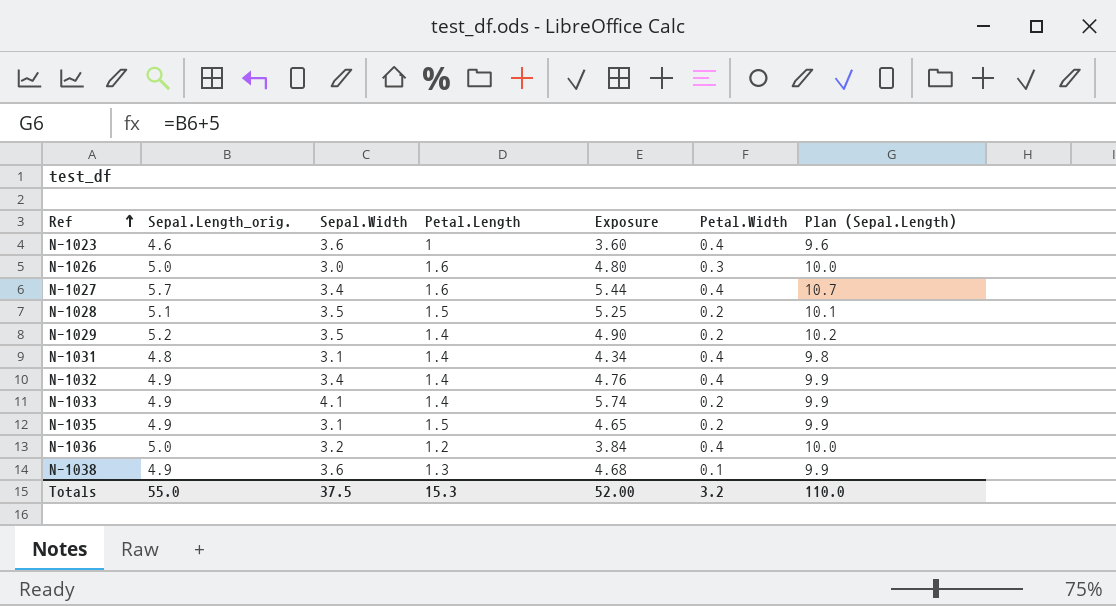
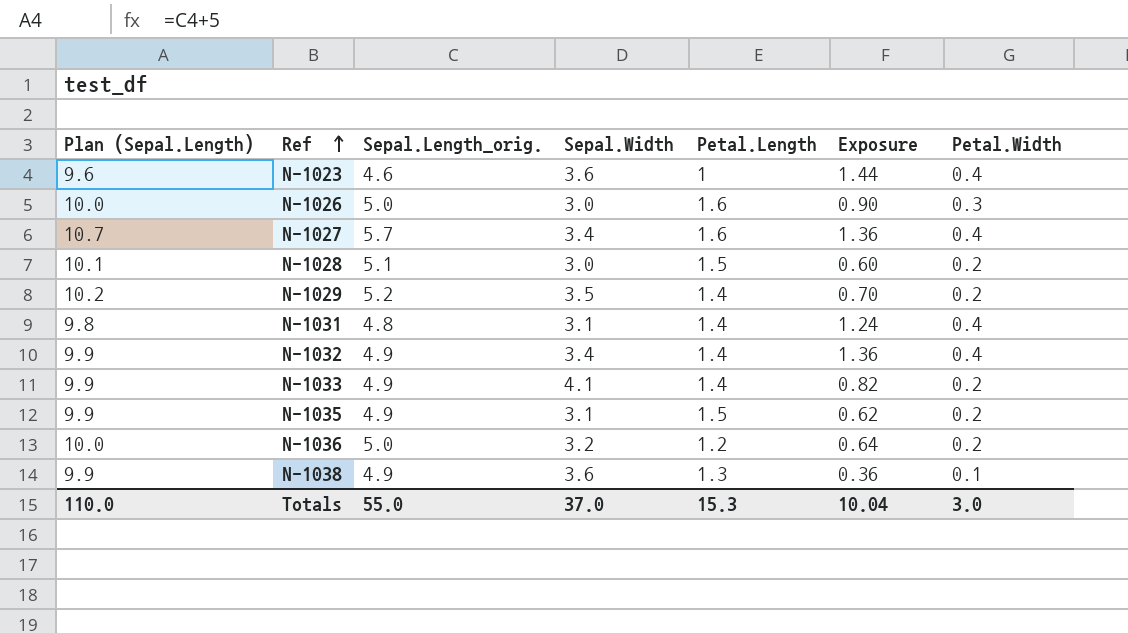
column Plan (Sepal.Length) | position: 7 -> 1
column Exposure | formula: [Sepal.Width] * [Petal.Length] -> [Sepal.Width] * [Petal.Width]
N-1028 | Sepal.Width: 3.5 -> 3.0
N-1036 | Petal.Width: 0.4 -> 0.2
Totals | Sepal.Width: 37.5 -> 37.0
Totals | Exposure: 52.00 -> 10.04
Totals | Petal.Width: 3.2 -> 3.0

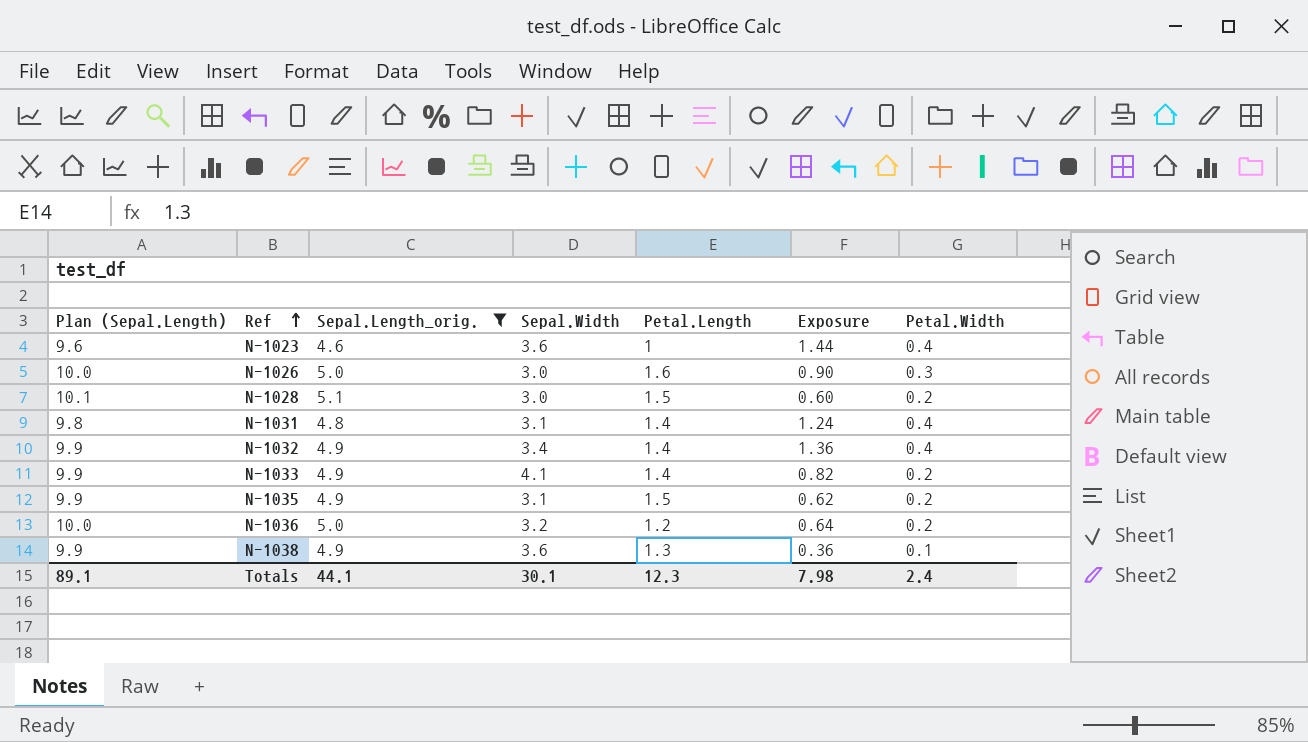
filter: none -> Sepal.Length_orig. <= 5.1
Totals | Plan (Sepal.Length): 110.0 -> 89.1
Totals | Sepal.Length_orig.: 55.0 -> 44.1
Totals | Sepal.Width: 37.0 -> 30.1
Totals | Petal.Length: 15.3 -> 12.3
Totals | Exposure: 10.04 -> 7.98
Totals | Petal.Width: 3.0 -> 2.4

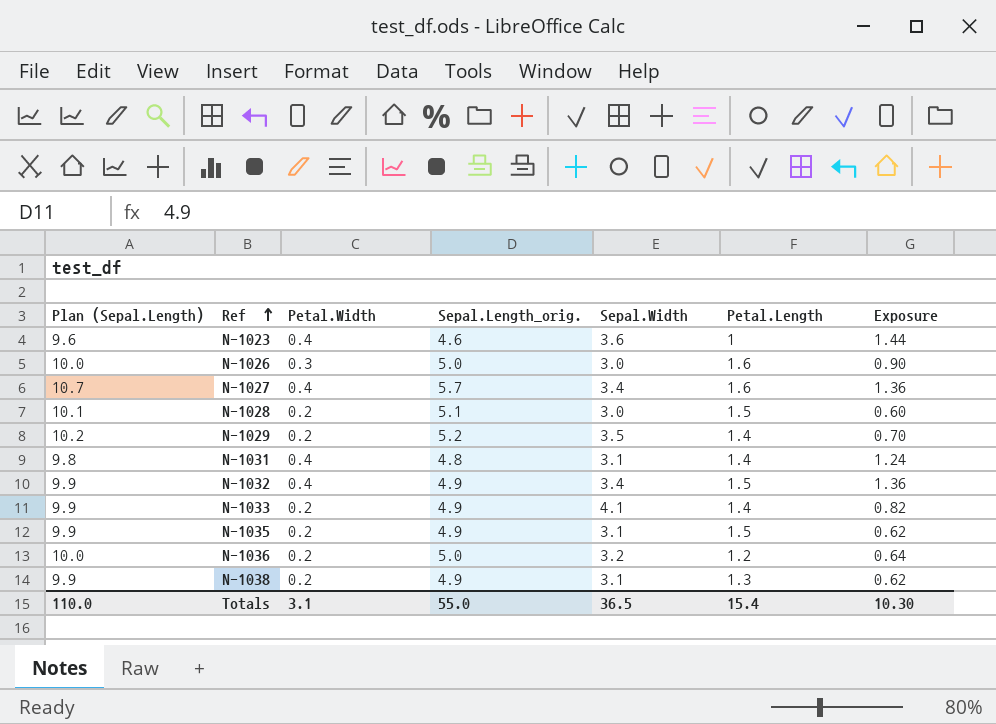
filter: Sepal.Length_orig. <= 5.1 -> none
column Petal.Width | position: 7 -> 3
N-1032 | Petal.Length: 1.4 -> 1.5
N-1038 | Petal.Width: 0.1 -> 0.2
N-1038 | Sepal.Width: 3.6 -> 3.1
N-1038 | Exposure: 0.36 -> 0.62
Totals | Plan (Sepal.Length): 89.1 -> 110.0
Totals | Petal.Width: 2.4 -> 3.1
Totals | Sepal.Length_orig.: 44.1 -> 55.0
Totals | Sepal.Width: 30.1 -> 36.5
Totals | Petal.Length: 12.3 -> 15.4
Totals | Exposure: 7.98 -> 10.30

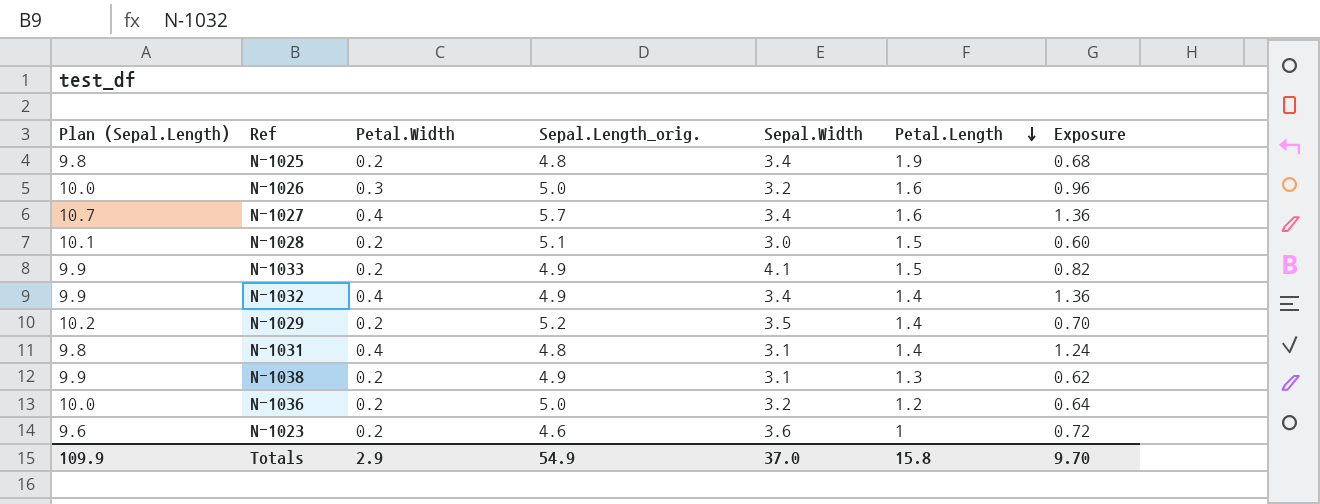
row order: Ref ascending -> Petal.Length descending
row N-1035: 9.9 | 0.2 | 4.9 | 3.1 | 1.5 | 0.62 -> none
row N-1025: none -> 9.8 | 0.2 | 4.8 | 3.4 | 1.9 | 0.68
N-1026 | Sepal.Width: 3.0 -> 3.2
N-1026 | Exposure: 0.90 -> 0.96
N-1033 | Petal.Length: 1.4 -> 1.5
N-1032 | Petal.Length: 1.5 -> 1.4
N-1023 | Petal.Width: 0.4 -> 0.2
N-1023 | Exposure: 1.44 -> 0.72
Totals | Plan (Sepal.Length): 110.0 -> 109.9
Totals | Petal.Width: 3.1 -> 2.9
Totals | Sepal.Length_orig.: 55.0 -> 54.9
Totals | Sepal.Width: 36.5 -> 37.0
Totals | Petal.Length: 15.4 -> 15.8
Totals | Exposure: 10.30 -> 9.70

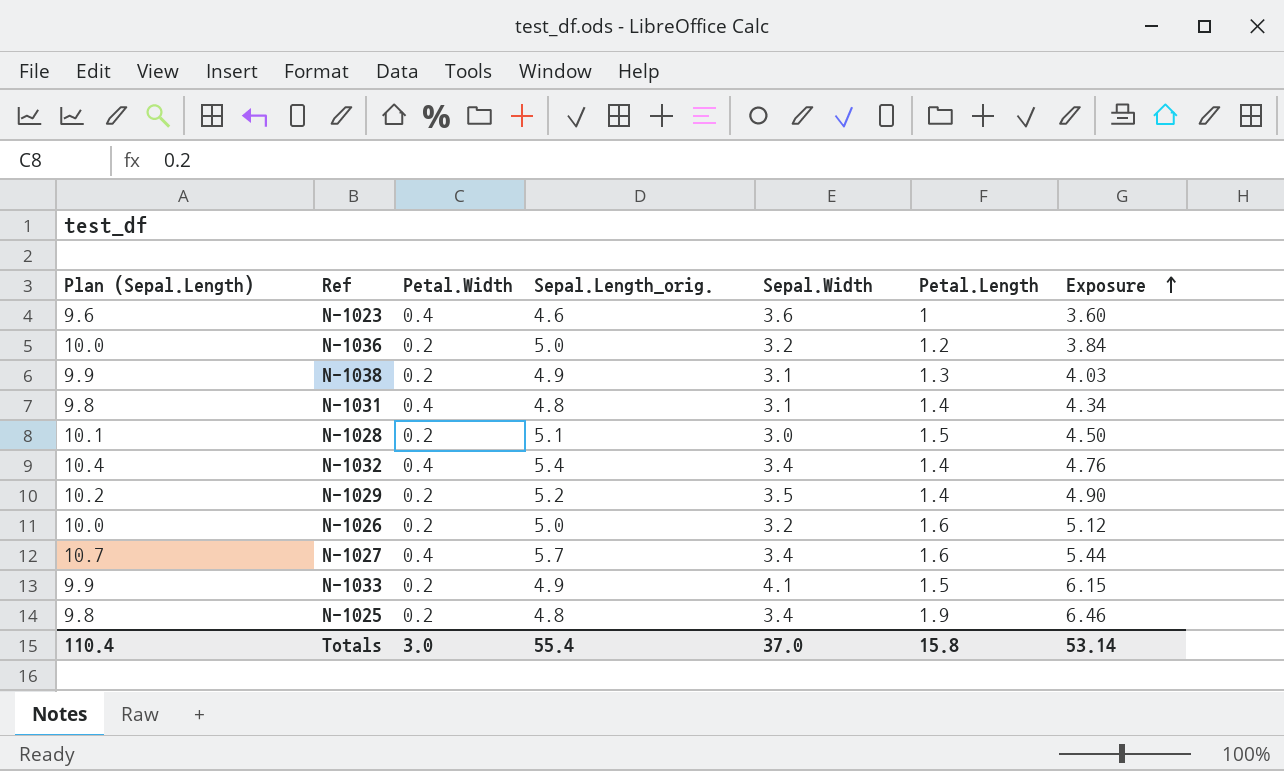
row order: Petal.Length descending -> Exposure ascending
column Exposure | formula: [Petal.Width] * [Sepal.Width] -> [Sepal.Width] * [Petal.Length]
N-1023 | Petal.Width: 0.2 -> 0.4
N-1032 | Plan (Sepal.Length): 9.9 -> 10.4
N-1032 | Sepal.Length_orig.: 4.9 -> 5.4
N-1026 | Petal.Width: 0.3 -> 0.2
Totals | Plan (Sepal.Length): 109.9 -> 110.4
Totals | Petal.Width: 2.9 -> 3.0
Totals | Sepal.Length_orig.: 54.9 -> 55.4
Totals | Exposure: 9.70 -> 53.14

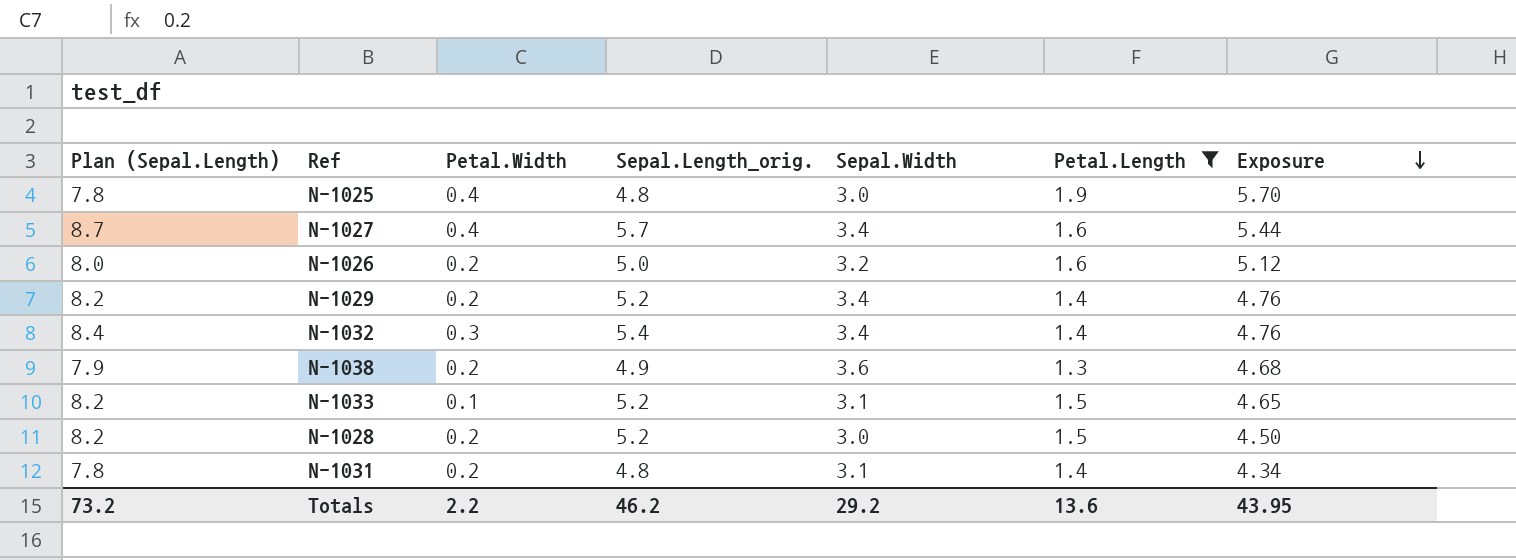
filter: none -> Petal.Length >= 1.3
row order: Exposure ascending -> Exposure descending
column Plan (Sepal.Length) | formula: [Sepal.Length_orig.] + 5 -> [Sepal.Length_orig.] + 3
N-1025 | Petal.Width: 0.2 -> 0.4
N-1025 | Sepal.Width: 3.4 -> 3.0
N-1025 | Exposure: 6.46 -> 5.70
N-1029 | Sepal.Width: 3.5 -> 3.4
N-1029 | Exposure: 4.90 -> 4.76
N-1032 | Petal.Width: 0.4 -> 0.3
N-1038 | Sepal.Width: 3.1 -> 3.6
N-1038 | Exposure: 4.03 -> 4.68
N-1033 | Petal.Width: 0.2 -> 0.1
N-1033 | Sepal.Length_orig.: 4.9 -> 5.2
N-1033 | Sepal.Width: 4.1 -> 3.1
N-1033 | Exposure: 6.15 -> 4.65
N-1028 | Sepal.Length_orig.: 5.1 -> 5.2
N-1031 | Petal.Width: 0.4 -> 0.2
Totals | Plan (Sepal.Length): 110.4 -> 73.2
Totals | Petal.Width: 3.0 -> 2.2
Totals | Sepal.Length_orig.: 55.4 -> 46.2
Totals | Sepal.Width: 37.0 -> 29.2
Totals | Petal.Length: 15.8 -> 13.6
Totals | Exposure: 53.14 -> 43.95

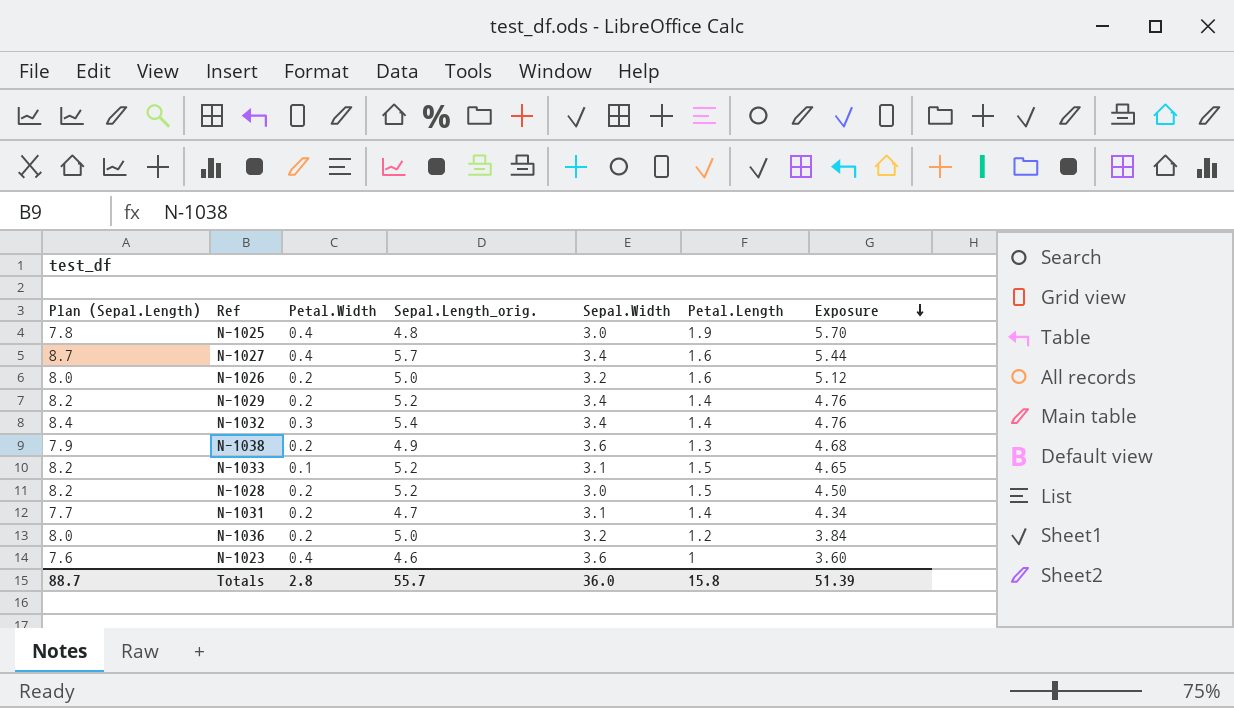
filter: Petal.Length >= 1.3 -> none
N-1031 | Plan (Sepal.Length): 7.8 -> 7.7
N-1031 | Sepal.Length_orig.: 4.8 -> 4.7
Totals | Plan (Sepal.Length): 73.2 -> 88.7
Totals | Petal.Width: 2.2 -> 2.8
Totals | Sepal.Length_orig.: 46.2 -> 55.7
Totals | Sepal.Width: 29.2 -> 36.0
Totals | Petal.Length: 13.6 -> 15.8
Totals | Exposure: 43.95 -> 51.39

